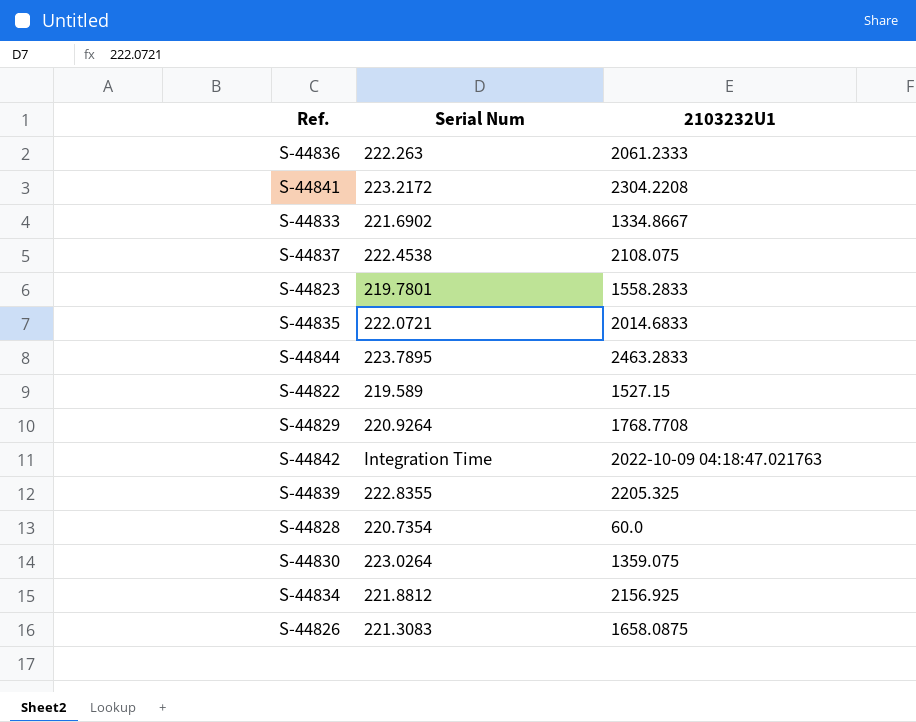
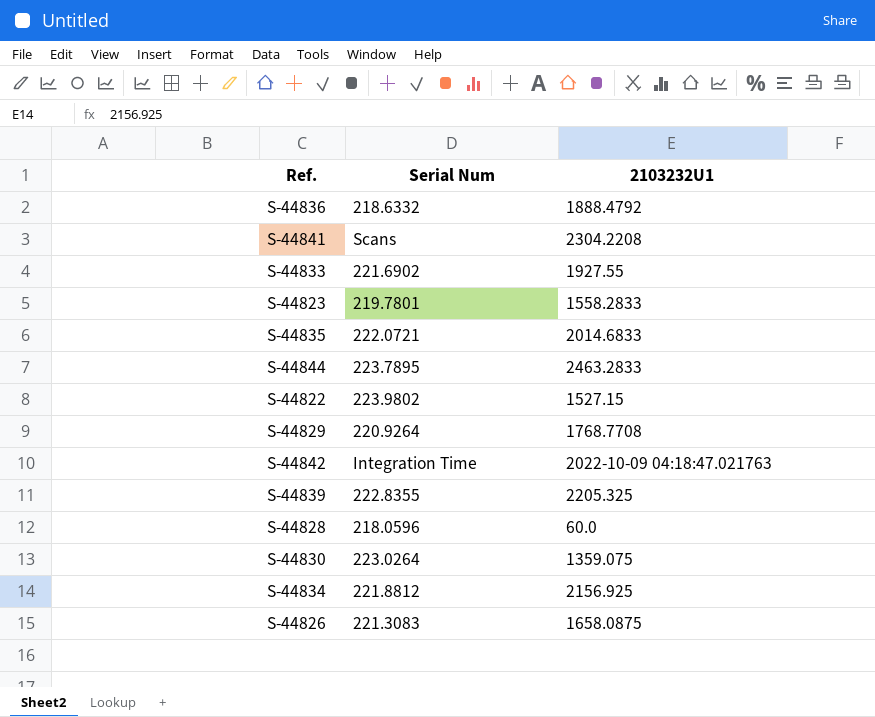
row S-44837: 222.4538 | 2108.075 -> none
S-44836 | Serial Num: 222.263 -> 218.6332
S-44836 | 2103232U1: 2061.2333 -> 1888.4792
S-44841 | Serial Num: 223.2172 -> Scans
S-44833 | 2103232U1: 1334.8667 -> 1927.55
S-44822 | Serial Num: 219.589 -> 223.9802
S-44828 | Serial Num: 220.7354 -> 218.0596

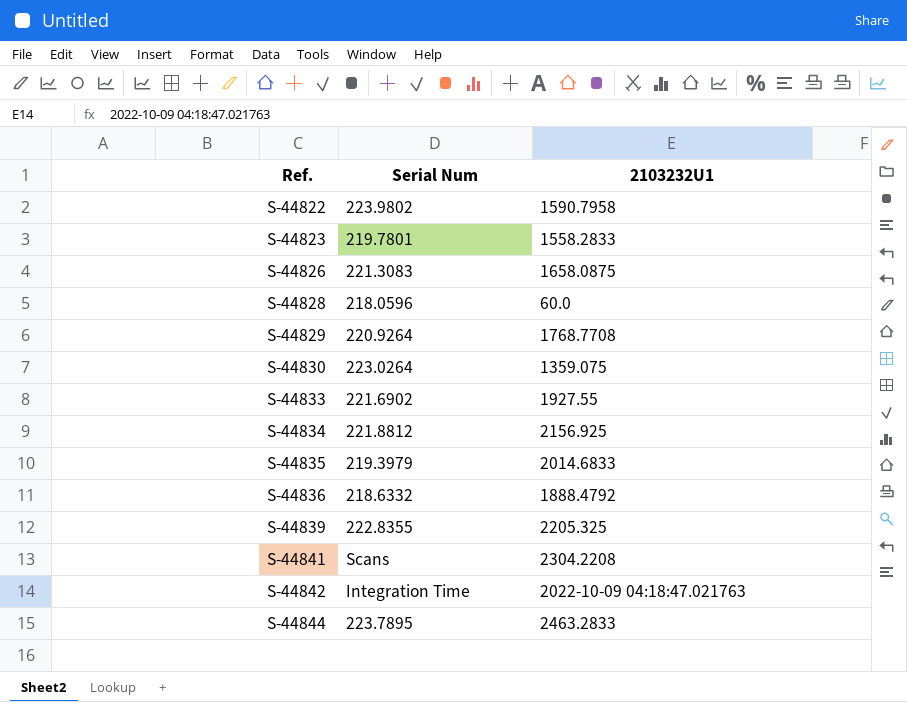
row order: none -> Ref. ascending
S-44822 | 2103232U1: 1527.15 -> 1590.7958
S-44835 | Serial Num: 222.0721 -> 219.3979

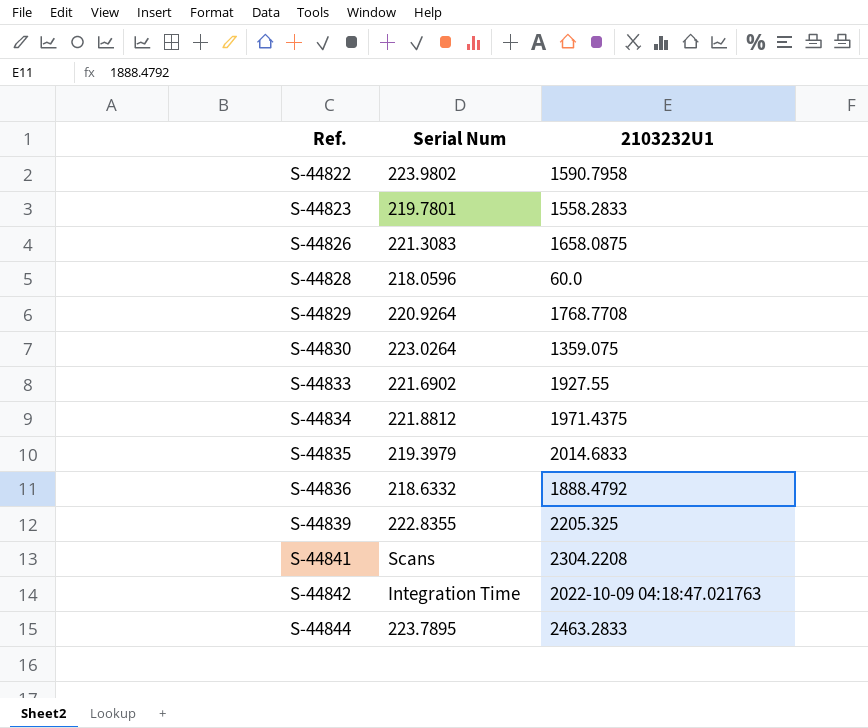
S-44834 | 2103232U1: 2156.925 -> 1971.4375

